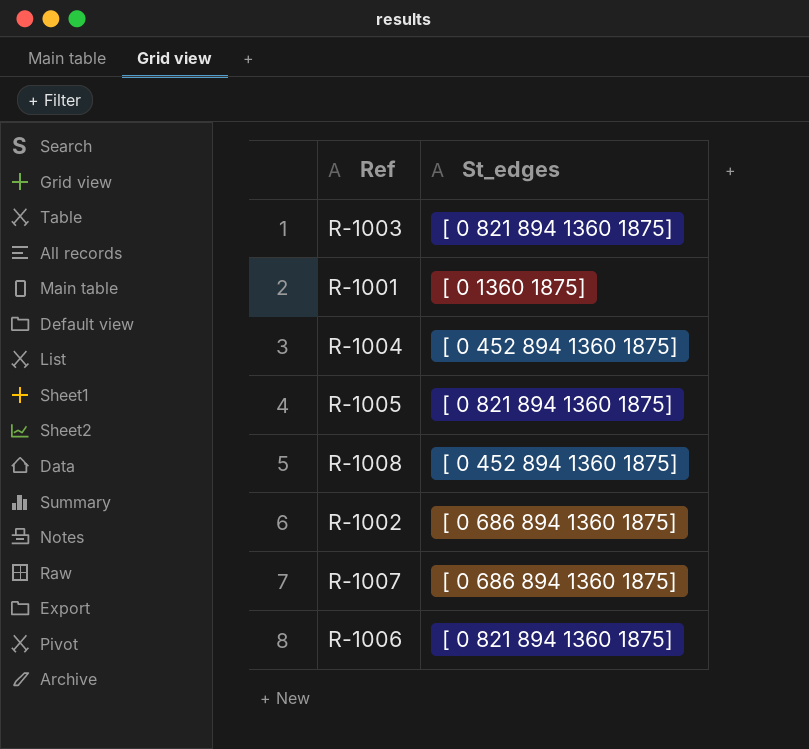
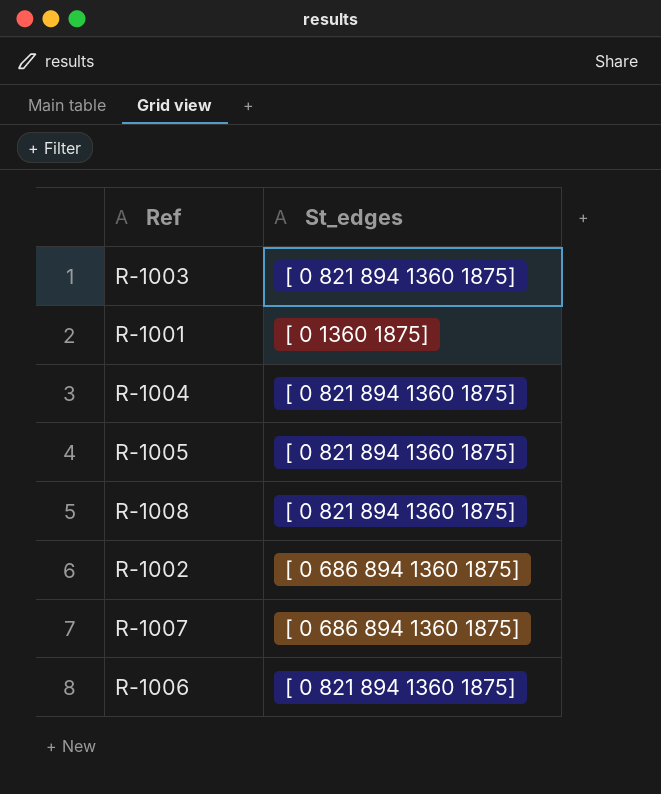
R-1004 | St_edges: [ 0 452 894 1360 1875] -> [ 0 821 894 1360 1875]
R-1008 | St_edges: [ 0 452 894 1360 1875] -> [ 0 821 894 1360 1875]

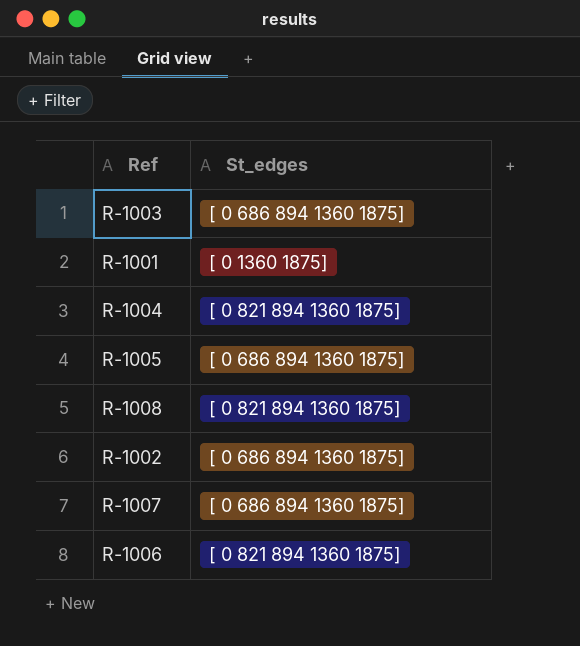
R-1003 | St_edges: [ 0 821 894 1360 1875] -> [ 0 686 894 1360 1875]
R-1005 | St_edges: [ 0 821 894 1360 1875] -> [ 0 686 894 1360 1875]

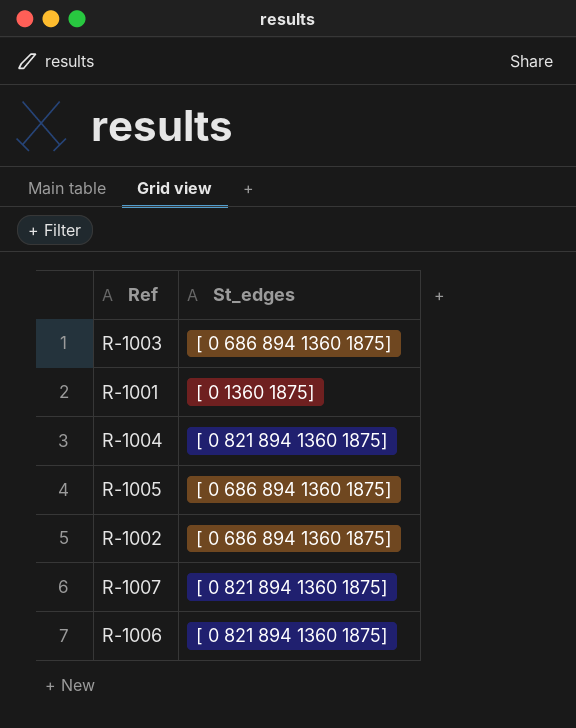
row R-1008: [ 0 821 894 1360 1875] -> none
R-1007 | St_edges: [ 0 686 894 1360 1875] -> [ 0 821 894 1360 1875]

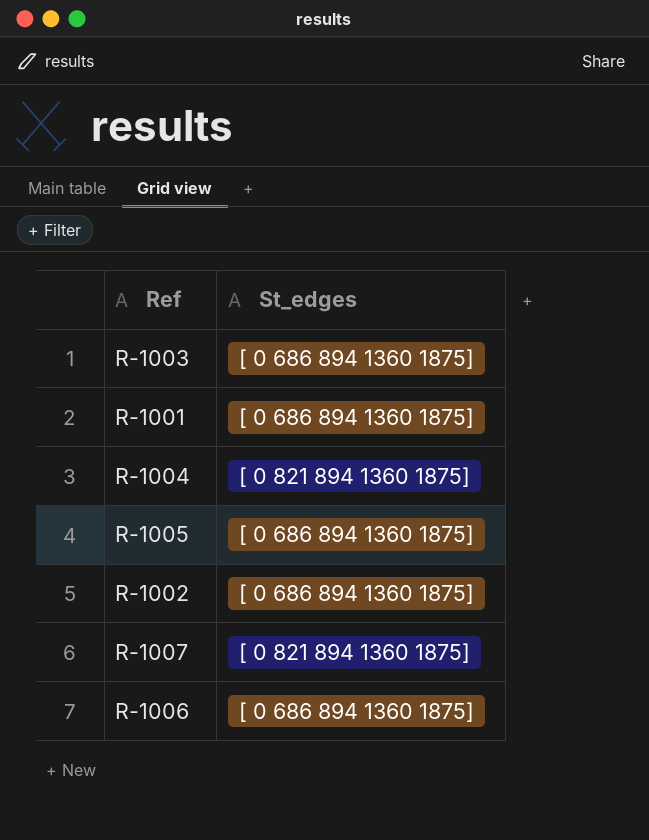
R-1001 | St_edges: [ 0 1360 1875] -> [ 0 686 894 1360 1875]
R-1006 | St_edges: [ 0 821 894 1360 1875] -> [ 0 686 894 1360 1875]

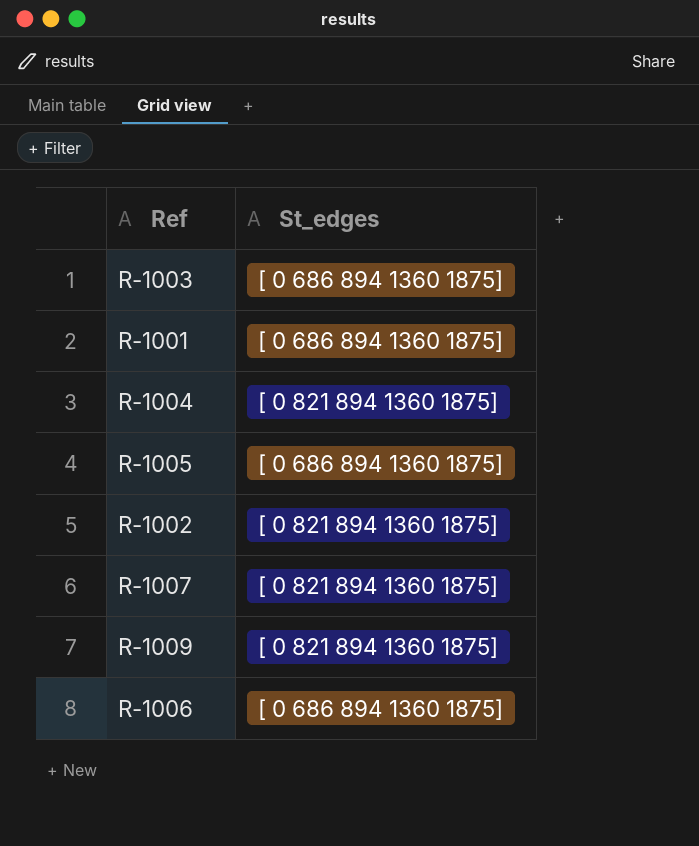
R-1002 | St_edges: [ 0 686 894 1360 1875] -> [ 0 821 894 1360 1875]
row R-1009: none -> [ 0 821 894 1360 1875]

